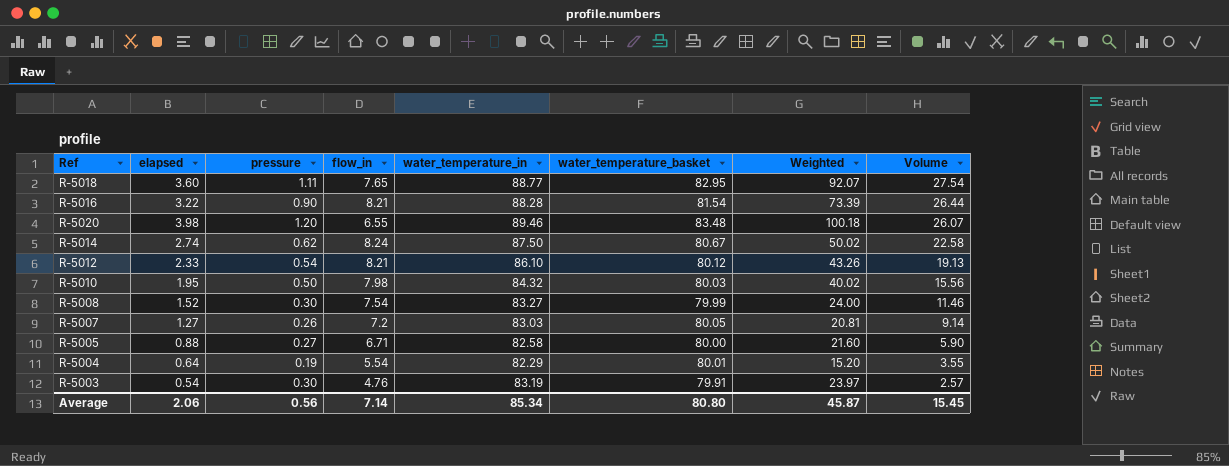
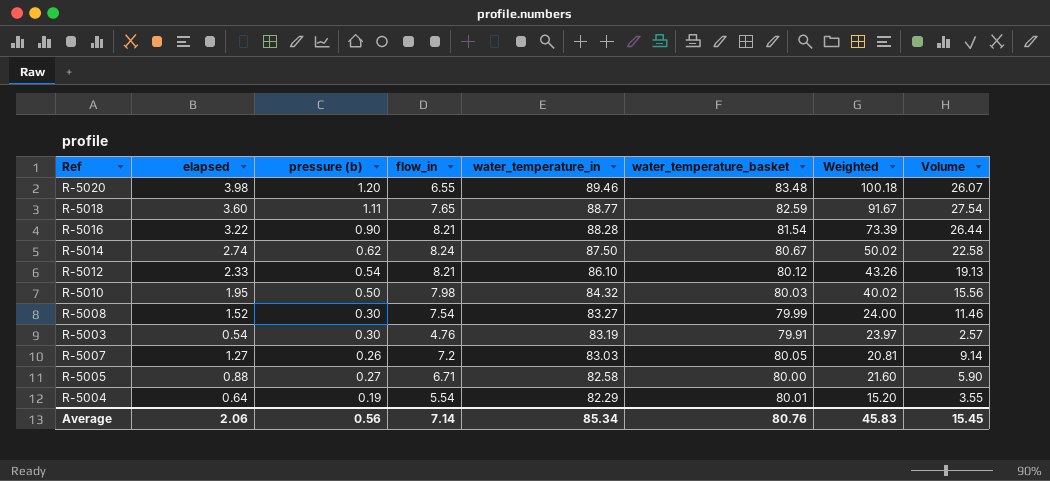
row order: Volume descending -> water_temperature_in descending
column name: pressure -> pressure (b)
R-5018 | water_temperature_basket: 82.95 -> 82.59
R-5018 | Weighted: 92.07 -> 91.67
Average | water_temperature_basket: 80.80 -> 80.76
Average | Weighted: 45.87 -> 45.83

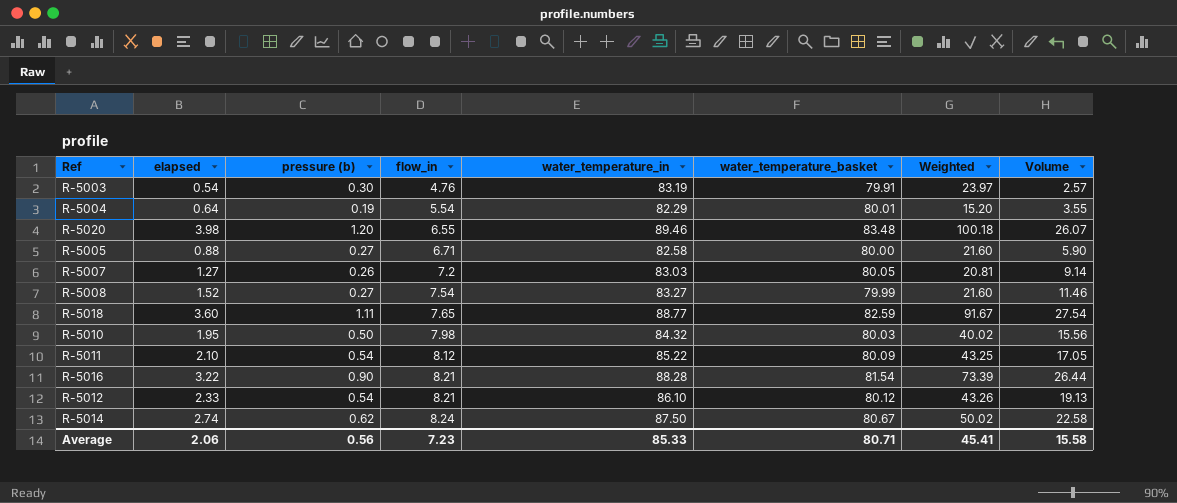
row order: water_temperature_in descending -> flow_in ascending
R-5008 | pressure (b): 0.30 -> 0.27
R-5008 | Weighted: 24.00 -> 21.60
row R-5011: none -> 2.10 | 0.54 | 8.12 | 85.22 | 80.09 | 43.25 | 17.05
Average | flow_in: 7.14 -> 7.23
Average | water_temperature_in: 85.34 -> 85.33
Average | water_temperature_basket: 80.76 -> 80.71
Average | Weighted: 45.83 -> 45.41
Average | Volume: 15.45 -> 15.58

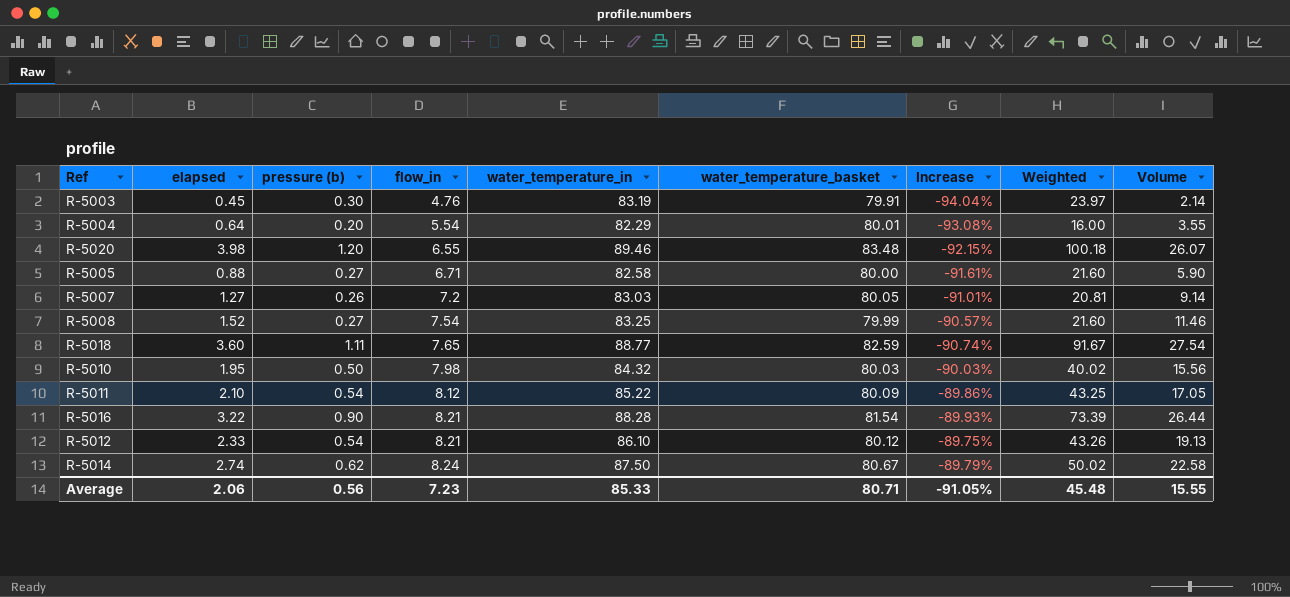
column Increase | formula: none -> ([flow_in] - [water_temperature_basket]) / [water_temperature_basket]
R-5003 | elapsed: 0.54 -> 0.45
R-5003 | Volume: 2.57 -> 2.14
R-5004 | pressure (b): 0.19 -> 0.20
R-5004 | Weighted: 15.20 -> 16.00
R-5008 | water_temperature_in: 83.27 -> 83.25
Average | Weighted: 45.41 -> 45.48
Average | Volume: 15.58 -> 15.55

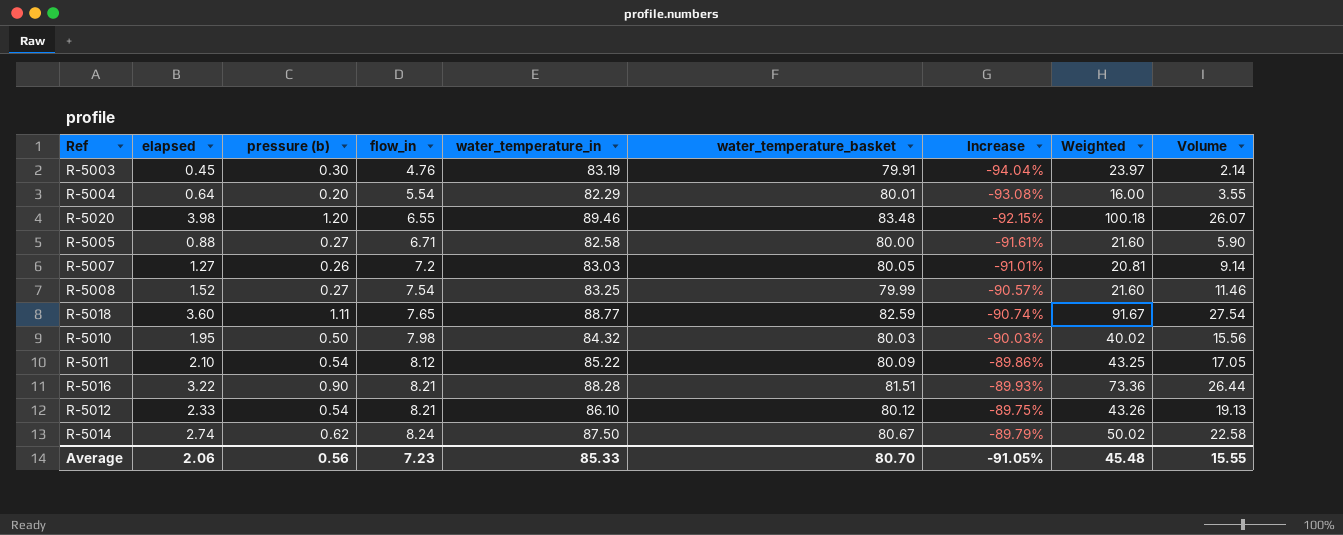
R-5016 | water_temperature_basket: 81.54 -> 81.51
R-5016 | Weighted: 73.39 -> 73.36
Average | water_temperature_basket: 80.71 -> 80.70

